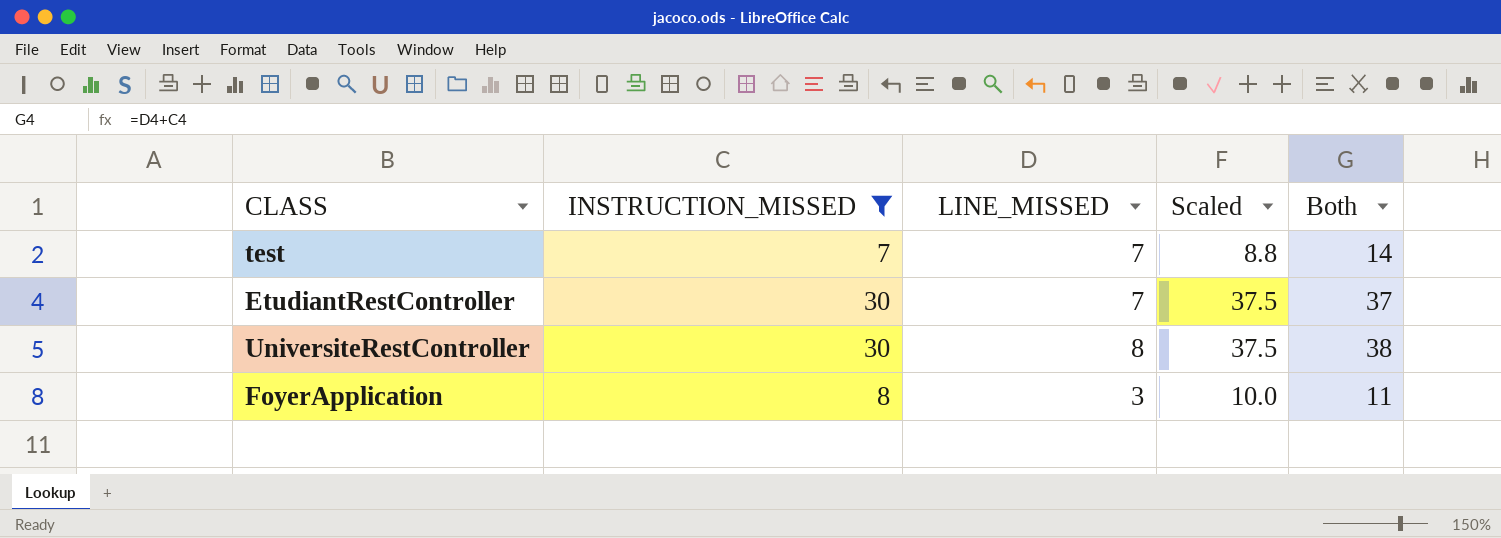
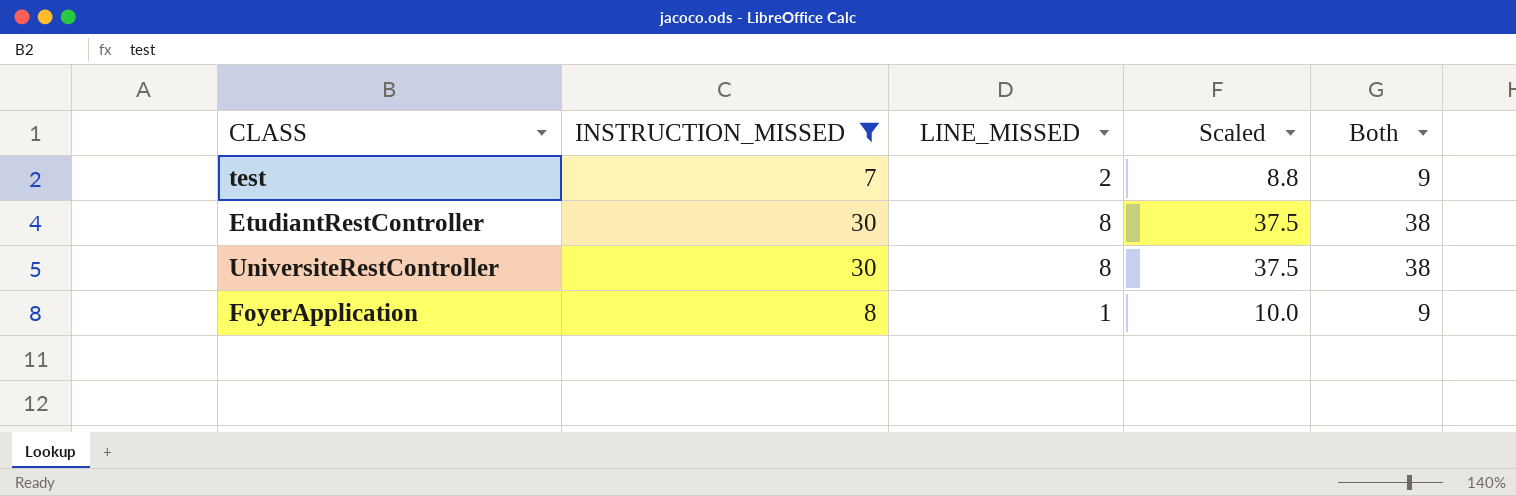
test | LINE_MISSED: 7 -> 2
test | Both: 14 -> 9
EtudiantRestController | LINE_MISSED: 7 -> 8
EtudiantRestController | Both: 37 -> 38
FoyerApplication | LINE_MISSED: 3 -> 1
FoyerApplication | Both: 11 -> 9

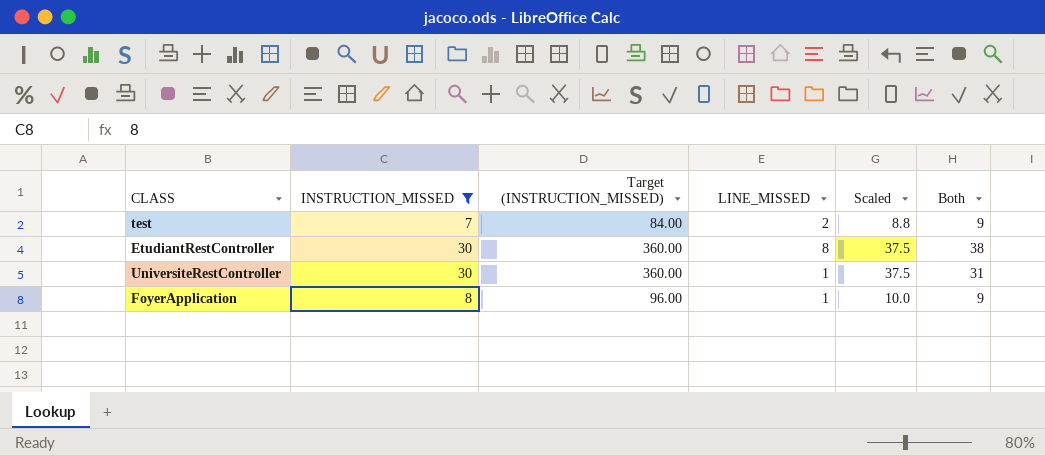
column Target (INSTRUCTION_MISSED) | formula: none -> [INSTRUCTION_MISSED] * 12
UniversiteRestController | LINE_MISSED: 8 -> 1
UniversiteRestController | Both: 38 -> 31

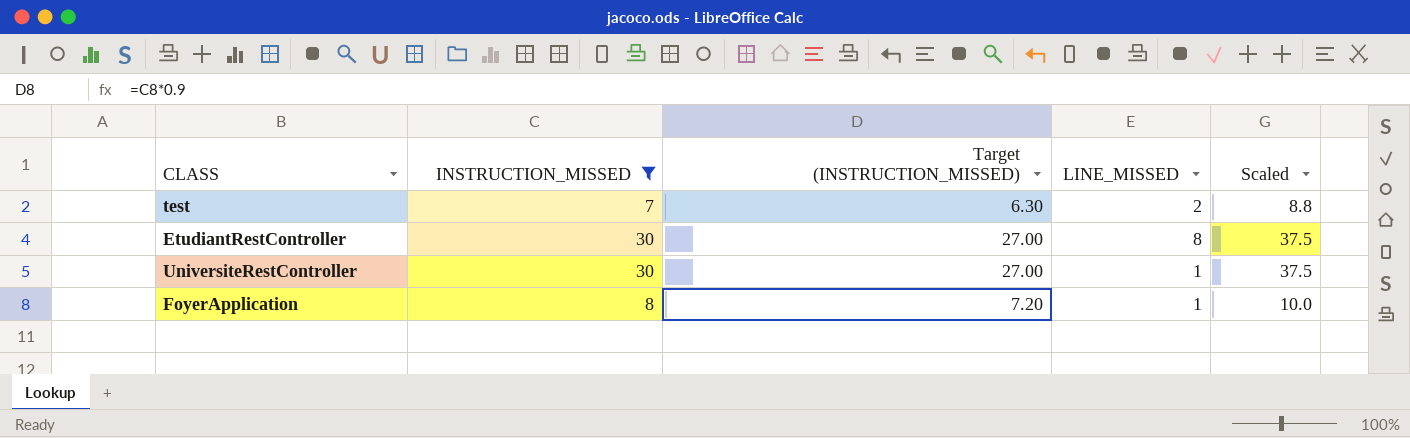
column Both | formula: [INSTRUCTION_MISSED] + [LINE_MISSED] -> none
column Target (INSTRUCTION_MISSED) | formula: [INSTRUCTION_MISSED] * 12 -> [INSTRUCTION_MISSED] * 0.9

